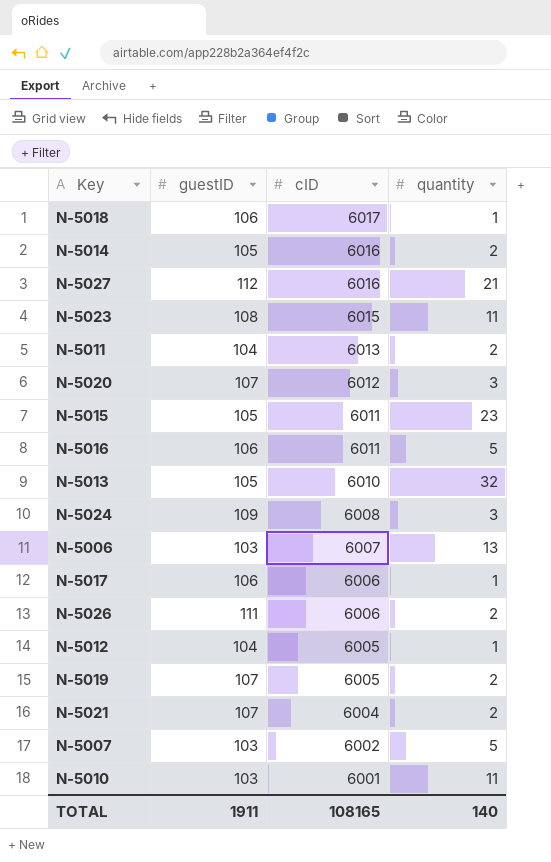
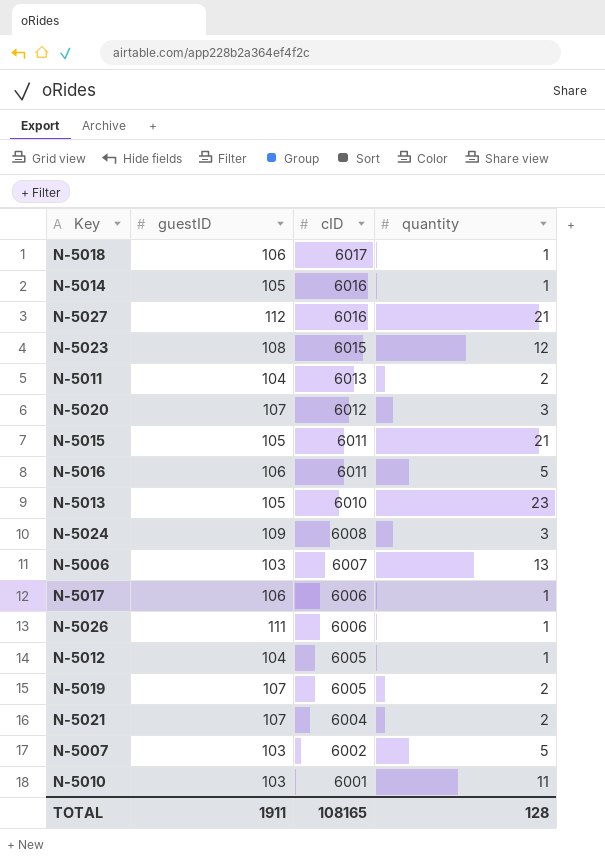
N-5014 | quantity: 2 -> 1
N-5023 | quantity: 11 -> 12
N-5015 | quantity: 23 -> 21
N-5013 | quantity: 32 -> 23
N-5026 | quantity: 2 -> 1
TOTAL | quantity: 140 -> 128

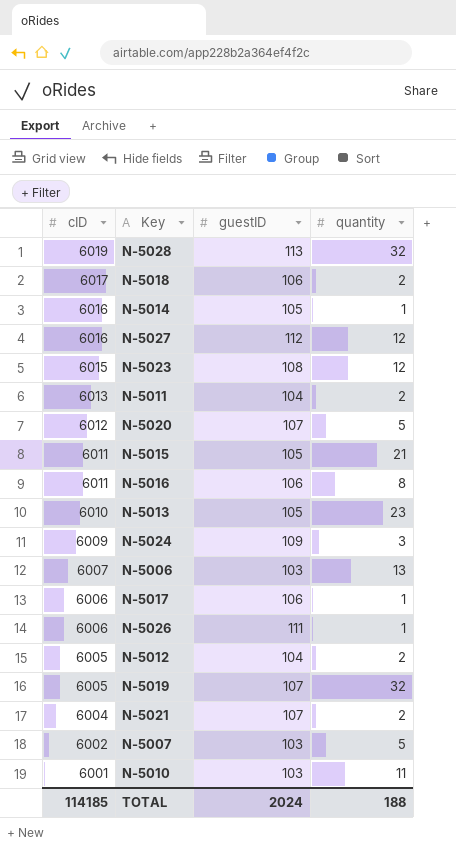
column cID | position: 3 -> 1
row N-5028: none -> 6019 | 113 | 32
N-5018 | quantity: 1 -> 2
N-5027 | quantity: 21 -> 12
N-5020 | quantity: 3 -> 5
N-5016 | quantity: 5 -> 8
N-5024 | cID: 6008 -> 6009
N-5012 | quantity: 1 -> 2
N-5019 | quantity: 2 -> 32
TOTAL | cID: 108165 -> 114185
TOTAL | guestID: 1911 -> 2024
TOTAL | quantity: 128 -> 188

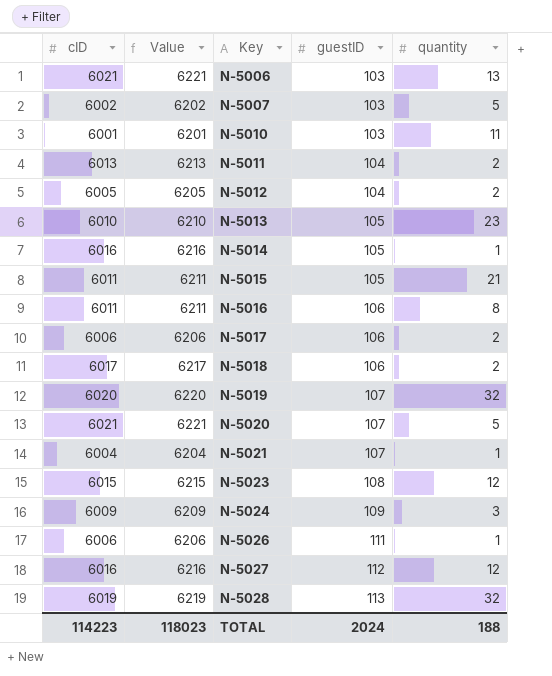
row order: cID descending -> Key ascending
column Value | formula: none -> [cID] + 200
N-5006 | cID: 6007 -> 6021
N-5017 | quantity: 1 -> 2
N-5019 | cID: 6005 -> 6020
N-5020 | cID: 6012 -> 6021
N-5021 | quantity: 2 -> 1
TOTAL | cID: 114185 -> 114223

